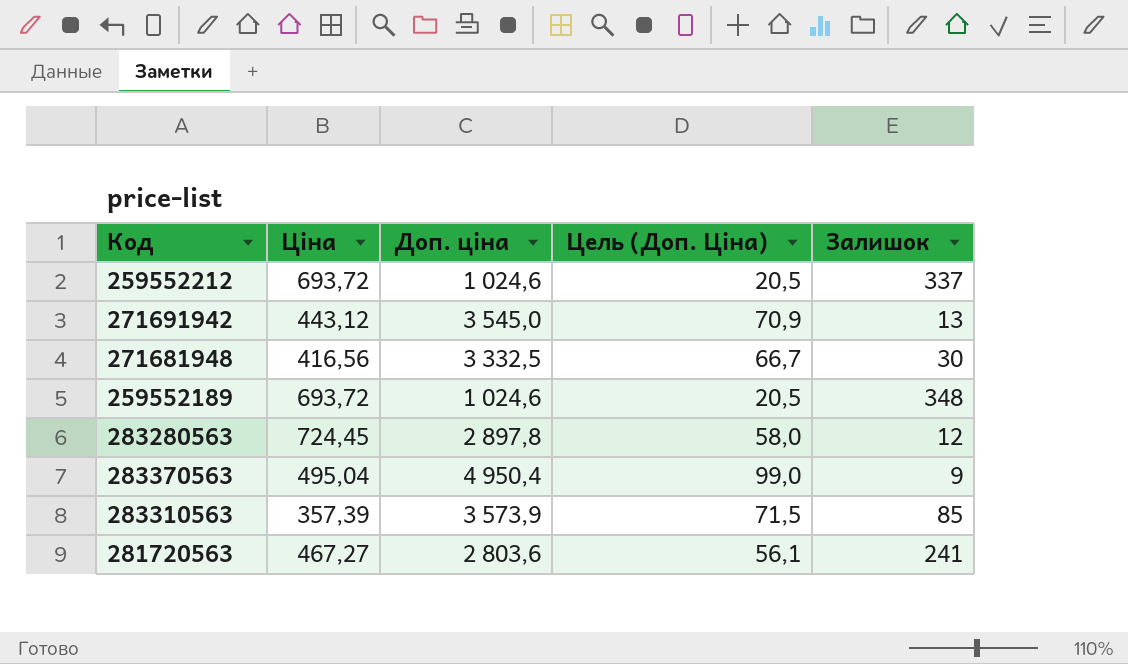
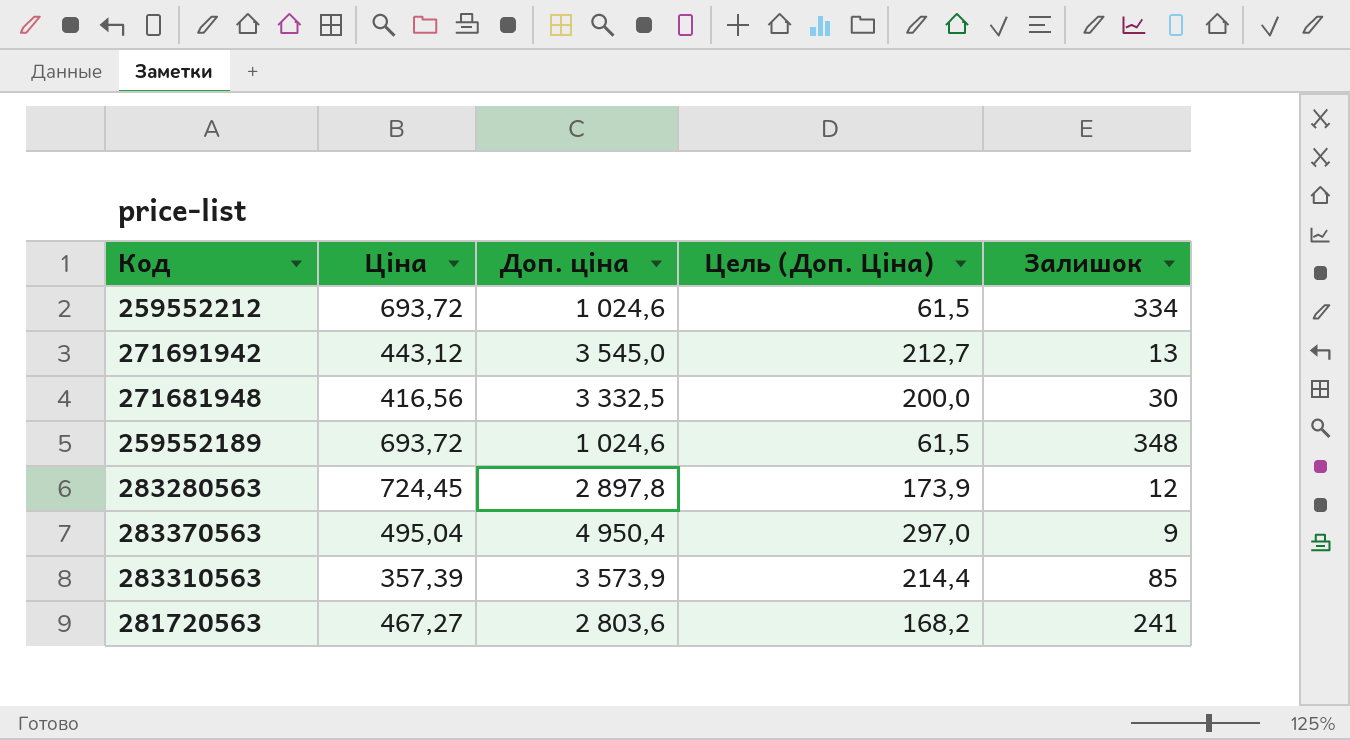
column Цель (Доп. Ціна) | formula: [Доп. ціна] * 0,02 -> [Доп. ціна] * 0,06
259552212 | Залишок: 337 -> 334

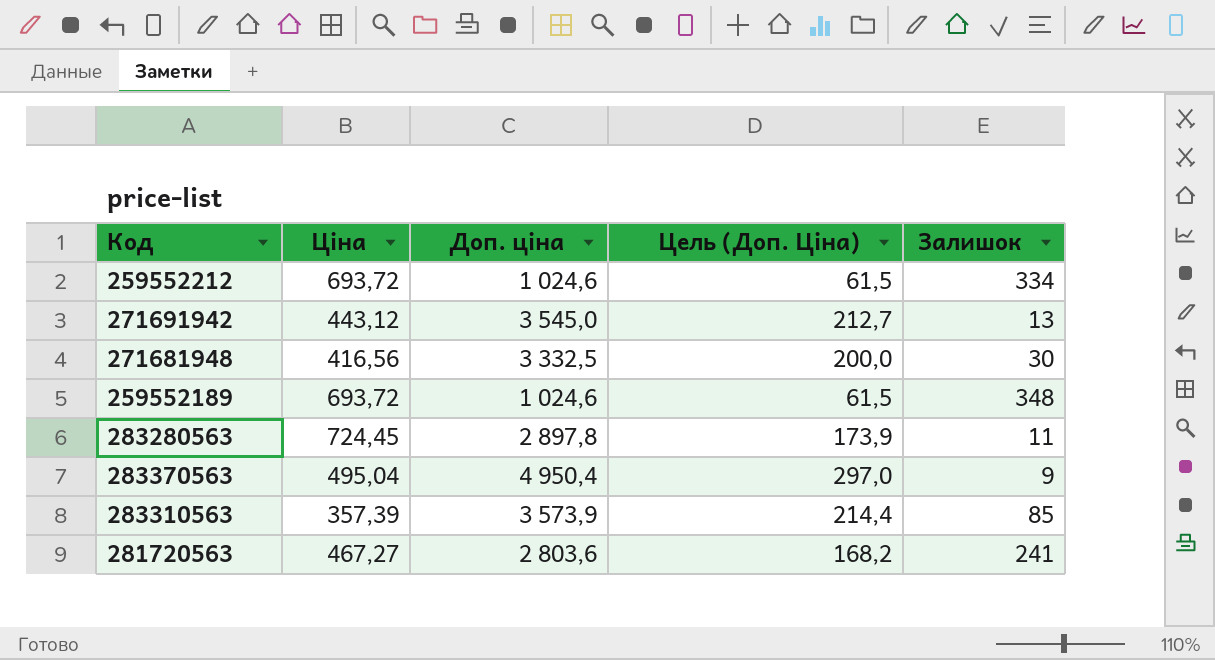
283280563 | Залишок: 12 -> 11

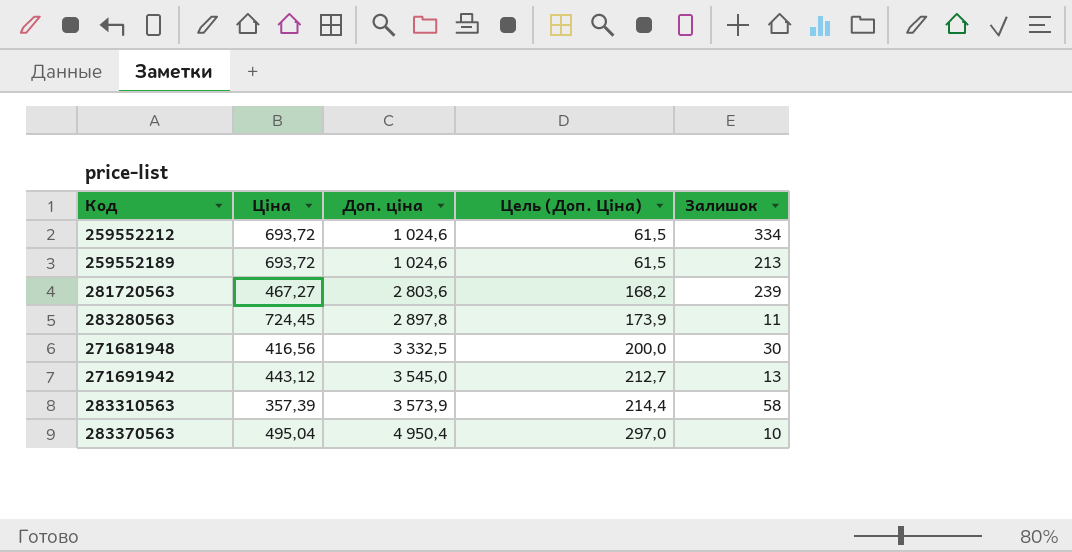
row order: none -> Доп. ціна ascending
259552189 | Залишок: 348 -> 213
281720563 | Залишок: 241 -> 239
283310563 | Залишок: 85 -> 58
283370563 | Залишок: 9 -> 10

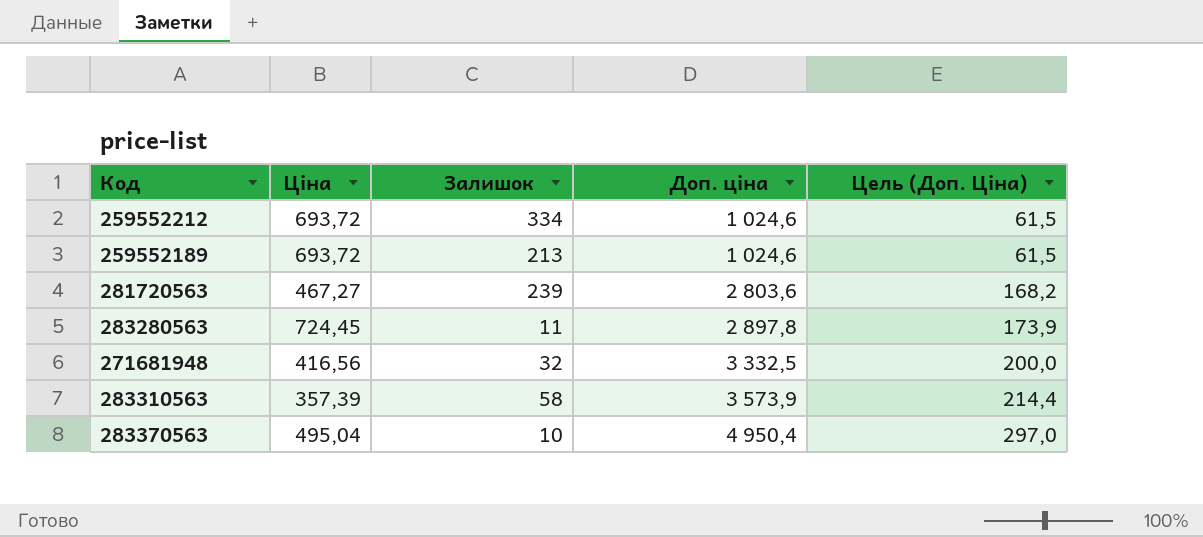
column Залишок | position: 5 -> 3
row 271691942: 443,12 | 3 545,0 | 212,7 | 13 -> none
271681948 | Залишок: 30 -> 32

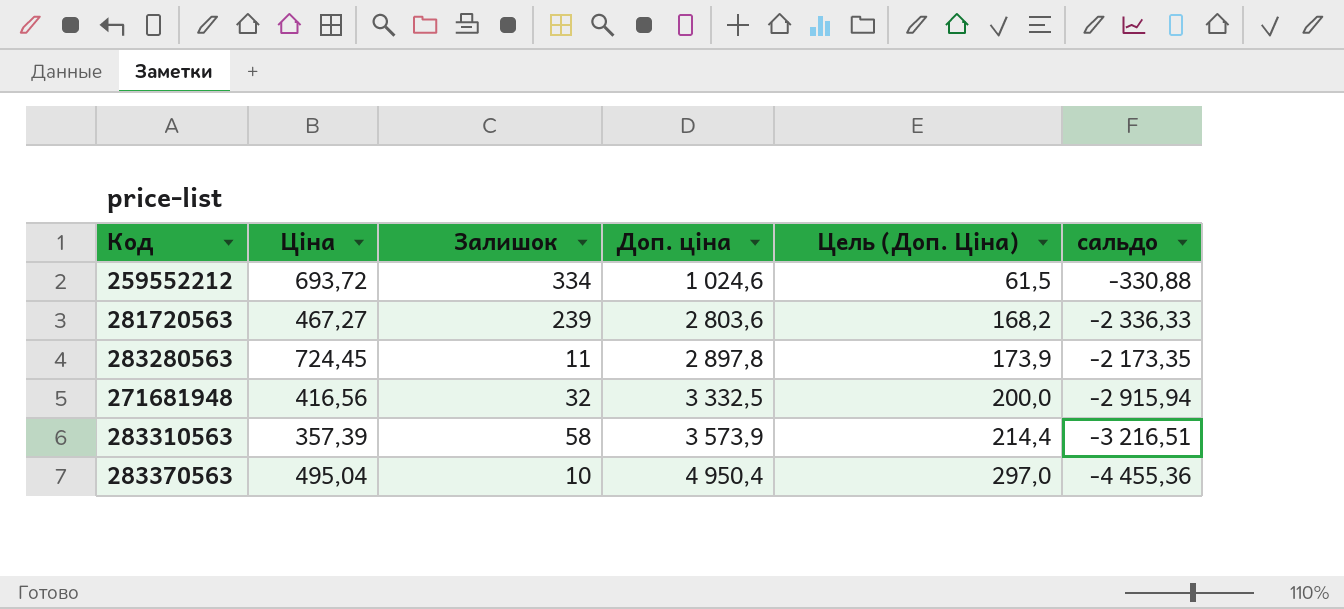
column сальдо | formula: none -> [Ціна] - [Доп. ціна]
row 259552189: 693,72 | 213 | 1 024,6 | 61,5 -> none

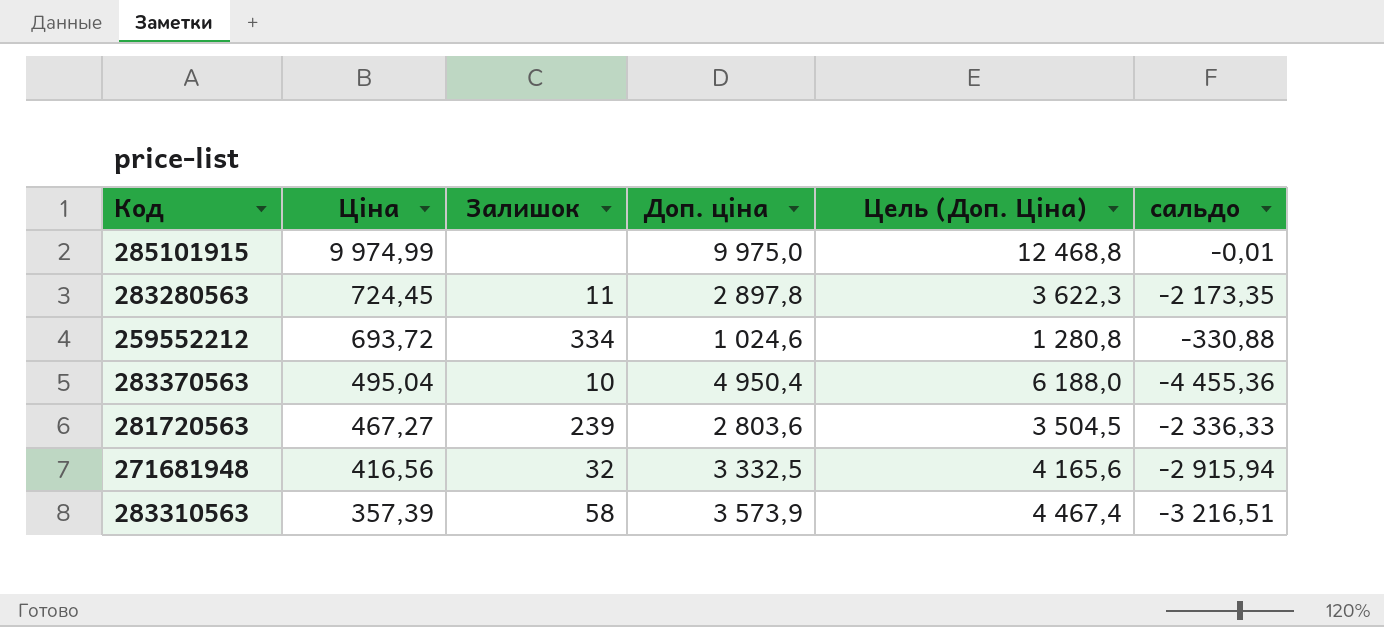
row order: Доп. ціна ascending -> Ціна descending
column Цель (Доп. Ціна) | formula: [Доп. ціна] * 0,06 -> [Доп. ціна] * 1,25
row 285101915: none -> 9 974,99 | none | 9 975,0 | 12 468,8 | -0,01

